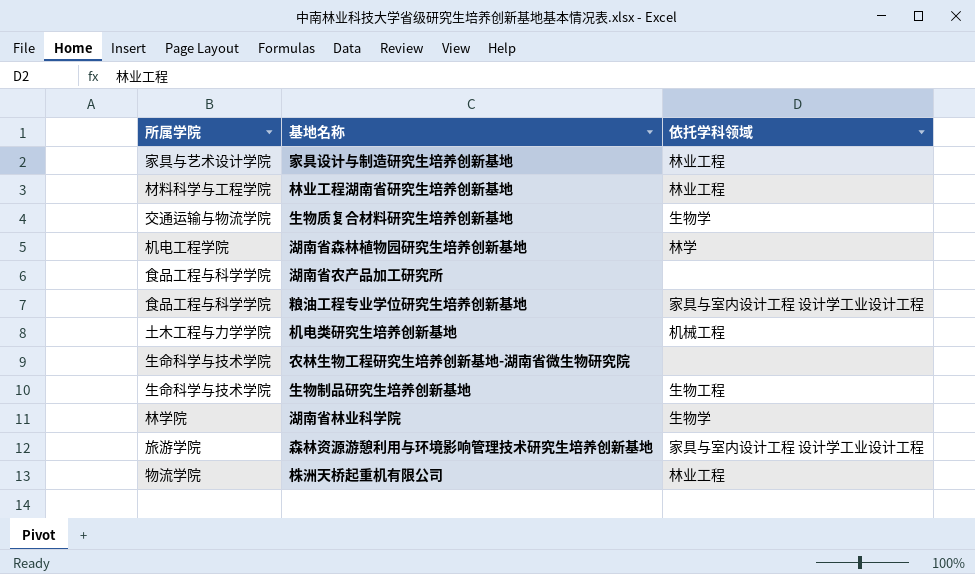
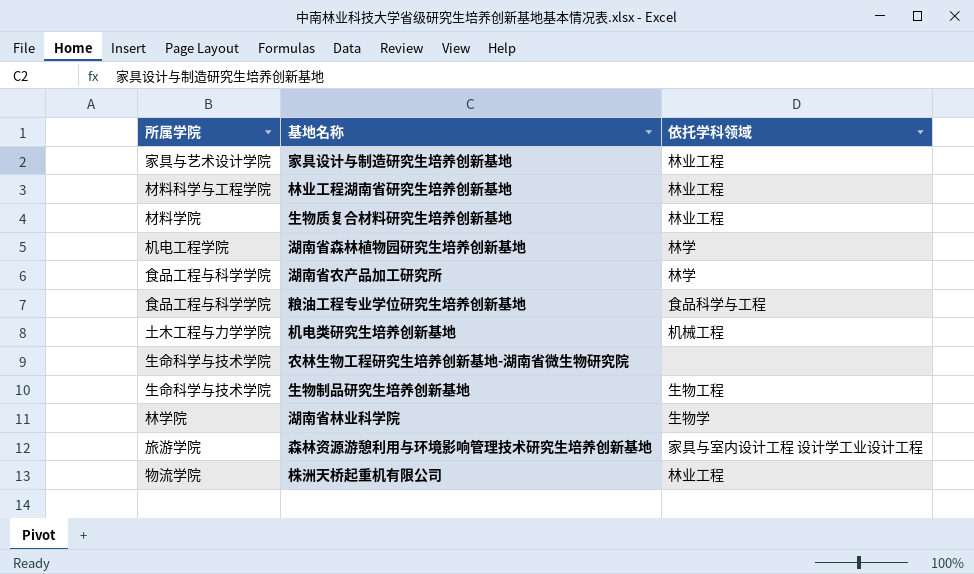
生物质复合材料研究生培养创新基地 | 所属学院: 交通运输与物流学院 -> 材料学院
生物质复合材料研究生培养创新基地 | 依托学科领域: 生物学 -> 林业工程
湖南省农产品加工研究所 | 依托学科领域: none -> 林学
粮油工程专业学位研究生培养创新基地 | 依托学科领域: 家具与室内设计工程 设计学工业设计工程 -> 食品科学与工程

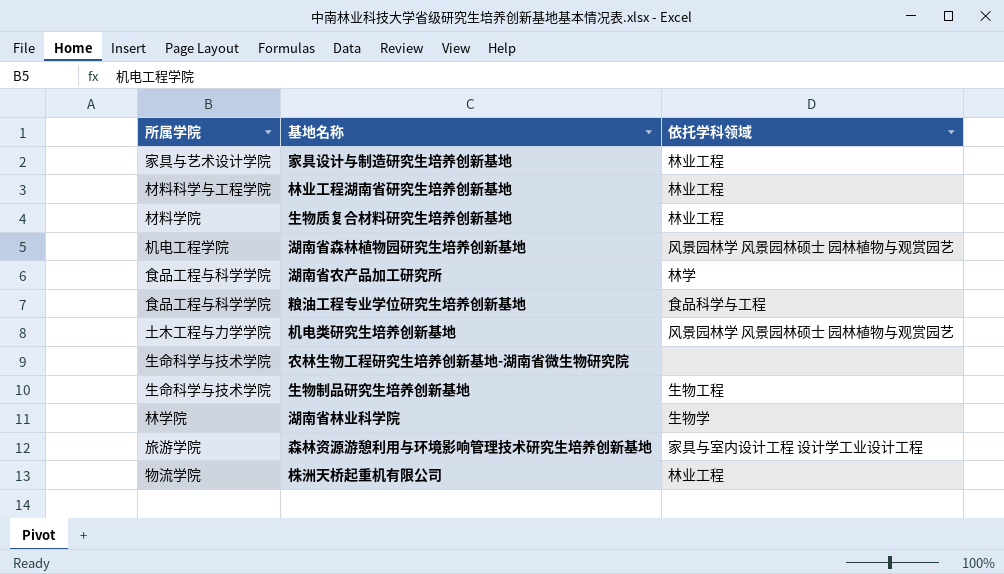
湖南省森林植物园研究生培养创新基地 | 依托学科领域: 林学 -> 风景园林学 风景园林硕士 园林植物与观赏园艺
机电类研究生培养创新基地 | 依托学科领域: 机械工程 -> 风景园林学 风景园林硕士 园林植物与观赏园艺

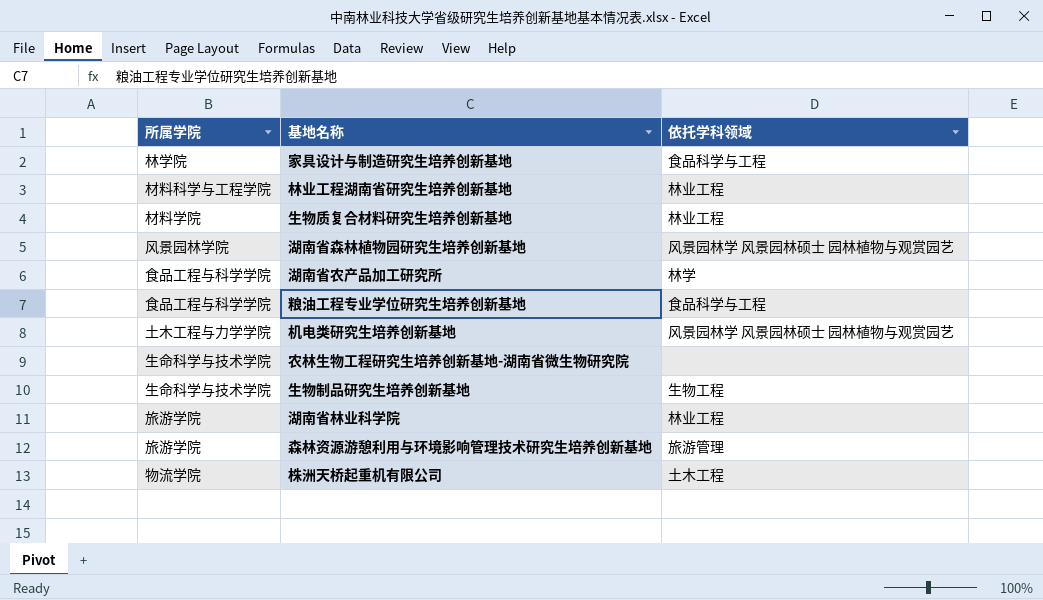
家具设计与制造研究生培养创新基地 | 所属学院: 家具与艺术设计学院 -> 林学院
家具设计与制造研究生培养创新基地 | 依托学科领域: 林业工程 -> 食品科学与工程
湖南省森林植物园研究生培养创新基地 | 所属学院: 机电工程学院 -> 风景园林学院
湖南省林业科学院 | 所属学院: 林学院 -> 旅游学院
湖南省林业科学院 | 依托学科领域: 生物学 -> 林业工程
森林资源游憩利用与环境影响管理技术研究生培养创新基地 | 依托学科领域: 家具与室内设计工程 设计学工业设计工程 -> 旅游管理
株洲天桥起重机有限公司 | 依托学科领域: 林业工程 -> 土木工程

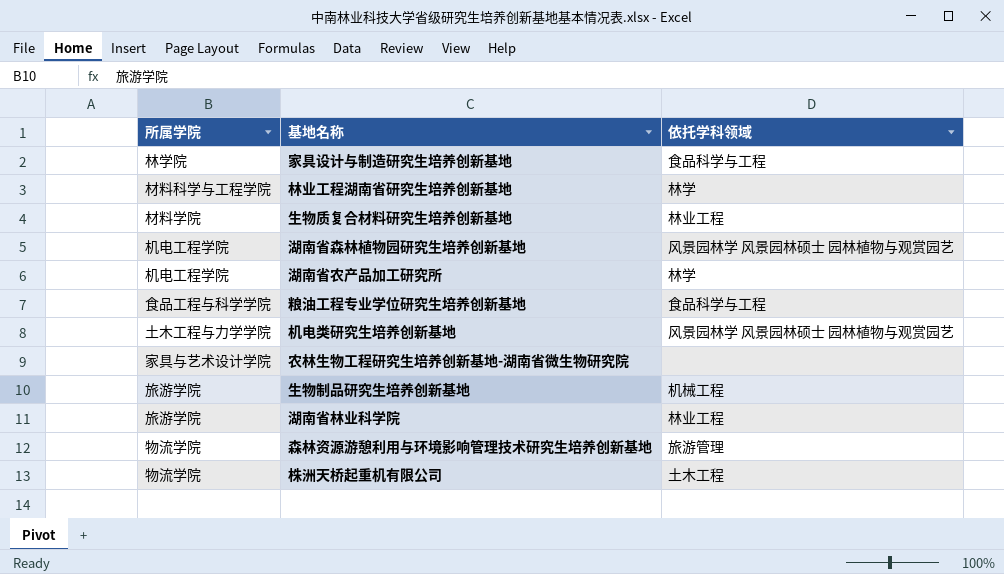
林业工程湖南省研究生培养创新基地 | 依托学科领域: 林业工程 -> 林学
湖南省森林植物园研究生培养创新基地 | 所属学院: 风景园林学院 -> 机电工程学院
湖南省农产品加工研究所 | 所属学院: 食品工程与科学学院 -> 机电工程学院
农林生物工程研究生培养创新基地-湖南省微生物研究院 | 所属学院: 生命科学与技术学院 -> 家具与艺术设计学院
生物制品研究生培养创新基地 | 所属学院: 生命科学与技术学院 -> 旅游学院
生物制品研究生培养创新基地 | 依托学科领域: 生物工程 -> 机械工程
森林资源游憩利用与环境影响管理技术研究生培养创新基地 | 所属学院: 旅游学院 -> 物流学院

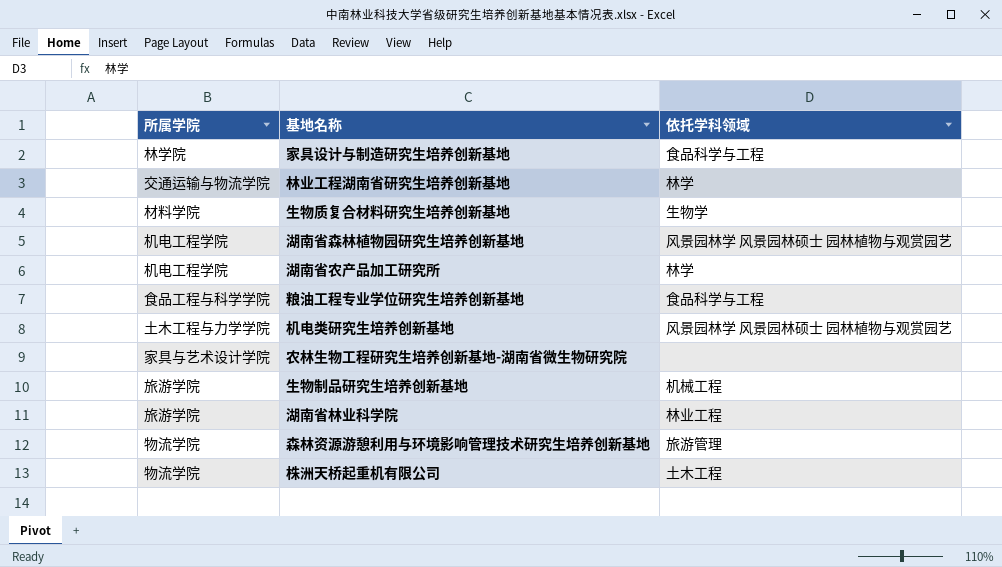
林业工程湖南省研究生培养创新基地 | 所属学院: 材料科学与工程学院 -> 交通运输与物流学院
生物质复合材料研究生培养创新基地 | 依托学科领域: 林业工程 -> 生物学

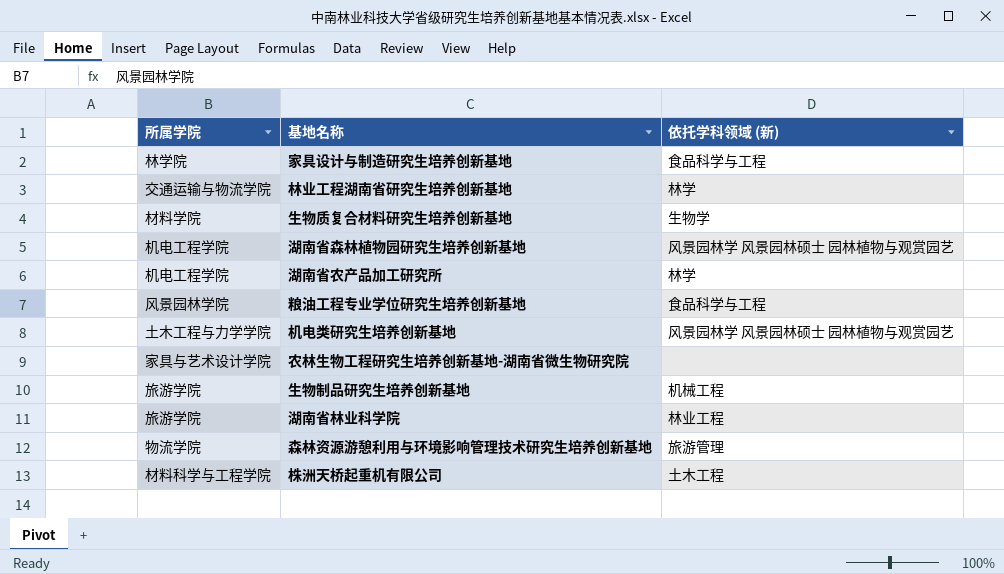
column name: 依托学科领域 -> 依托学科领域 (新)
粮油工程专业学位研究生培养创新基地 | 所属学院: 食品工程与科学学院 -> 风景园林学院
株洲天桥起重机有限公司 | 所属学院: 物流学院 -> 材料科学与工程学院

